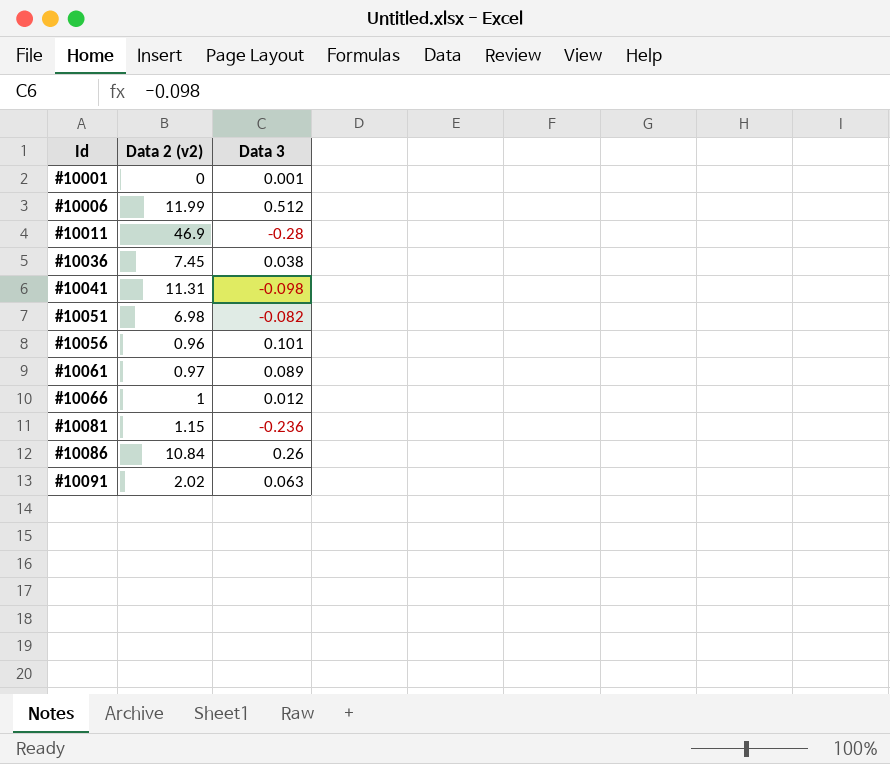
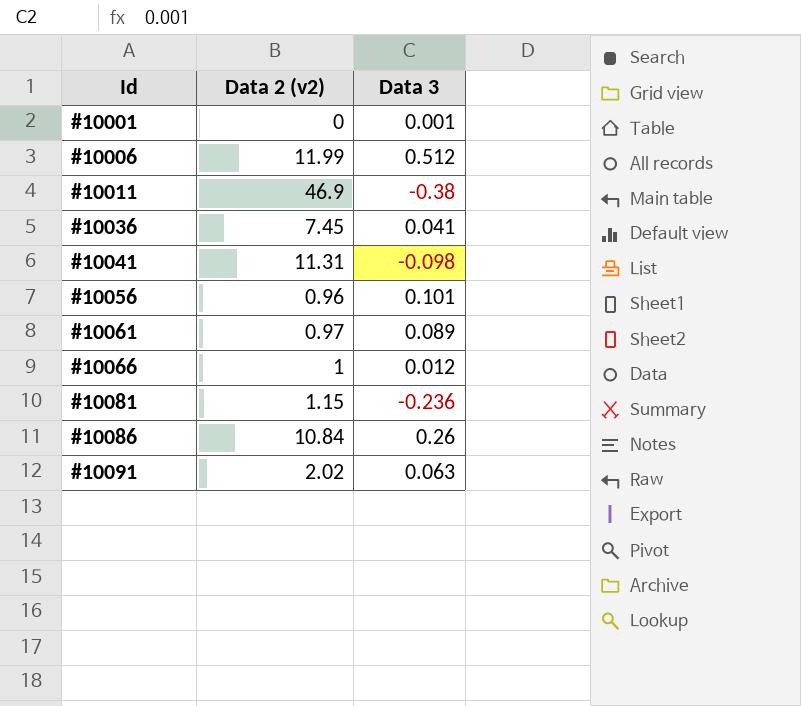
row #10051: 6.98 | -0.082 -> none
#10011 | Data 3: -0.28 -> -0.38
#10036 | Data 3: 0.038 -> 0.041

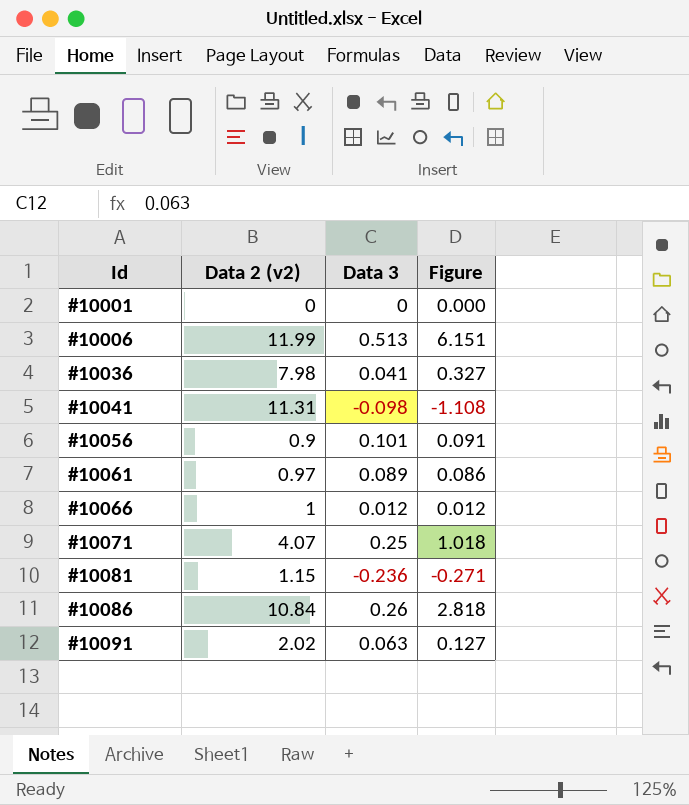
column Figure | formula: none -> [Data 2 (v2)] * [Data 3]
row #10011: 46.9 | -0.38 -> none
#10001 | Data 3: 0.001 -> 0
#10006 | Data 3: 0.512 -> 0.513
#10036 | Data 2 (v2): 7.45 -> 7.98
#10056 | Data 2 (v2): 0.96 -> 0.9
row #10071: none -> 4.07 | 0.25 | 1.018

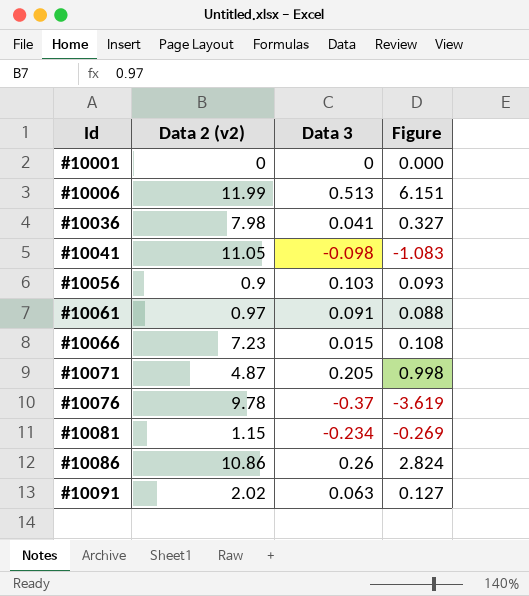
#10041 | Data 2 (v2): 11.31 -> 11.05
#10041 | Figure: -1.108 -> -1.083
#10056 | Data 3: 0.101 -> 0.103
#10056 | Figure: 0.091 -> 0.093
#10061 | Data 3: 0.089 -> 0.091
#10061 | Figure: 0.086 -> 0.088
#10066 | Data 2 (v2): 1 -> 7.23
#10066 | Data 3: 0.012 -> 0.015
#10066 | Figure: 0.012 -> 0.108
#10071 | Data 2 (v2): 4.07 -> 4.87
#10071 | Data 3: 0.25 -> 0.205
#10071 | Figure: 1.018 -> 0.998
row #10076: none -> 9.78 | -0.37 | -3.619
#10081 | Data 3: -0.236 -> -0.234
#10081 | Figure: -0.271 -> -0.269
#10086 | Data 2 (v2): 10.84 -> 10.86
#10086 | Figure: 2.818 -> 2.824

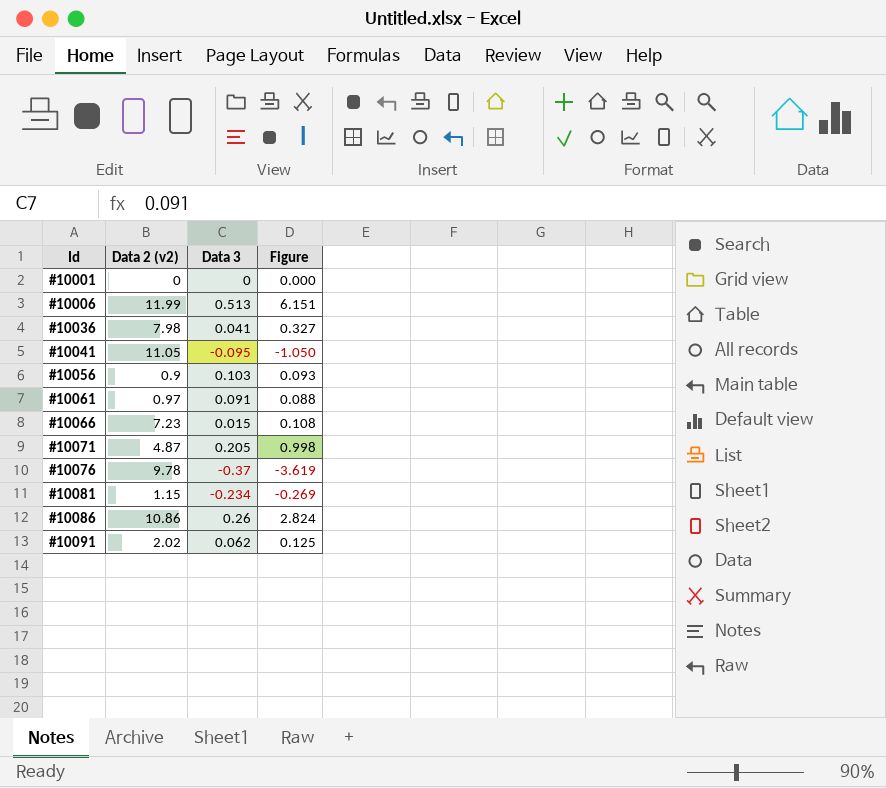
#10041 | Data 3: -0.098 -> -0.095
#10041 | Figure: -1.083 -> -1.050
#10091 | Data 3: 0.063 -> 0.062
#10091 | Figure: 0.127 -> 0.125

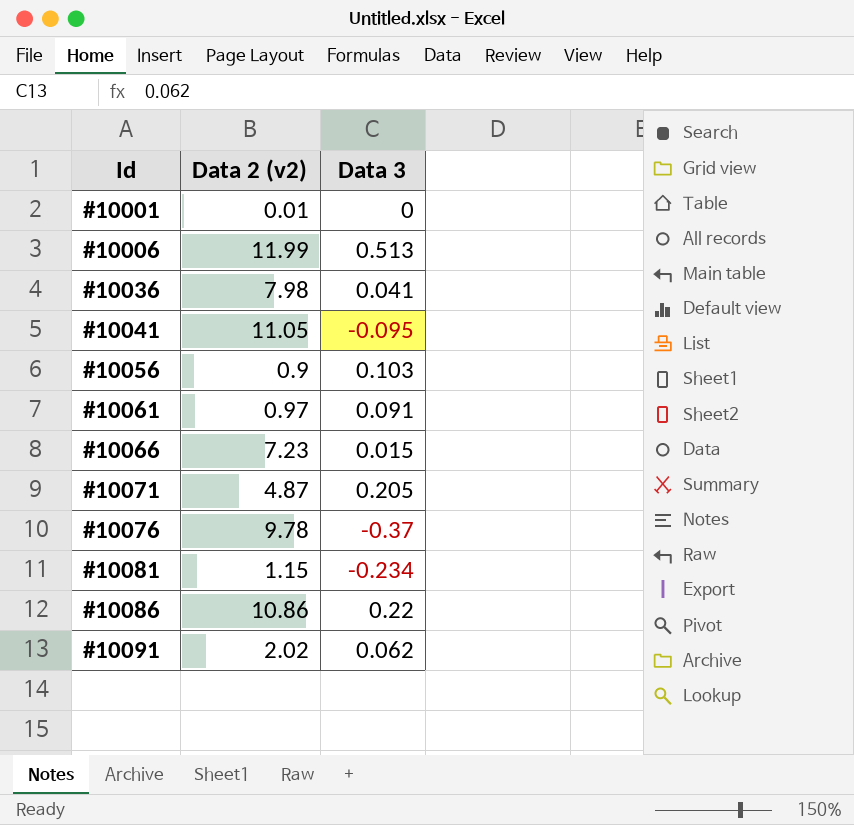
column Figure | formula: [Data 2 (v2)] * [Data 3] -> none
#10001 | Data 2 (v2): 0 -> 0.01
#10086 | Data 3: 0.26 -> 0.22

